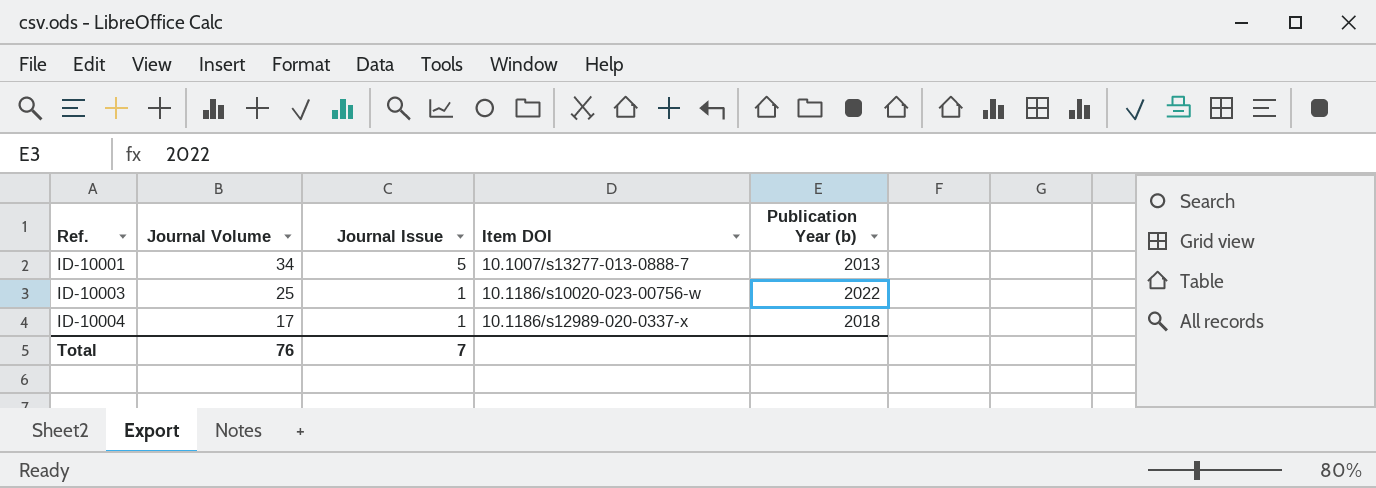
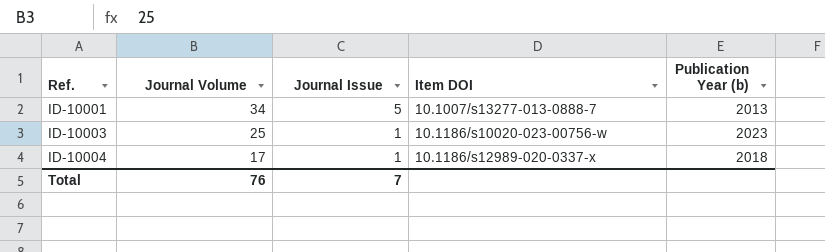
ID-10003 | Publication Year (b): 2022 -> 2023

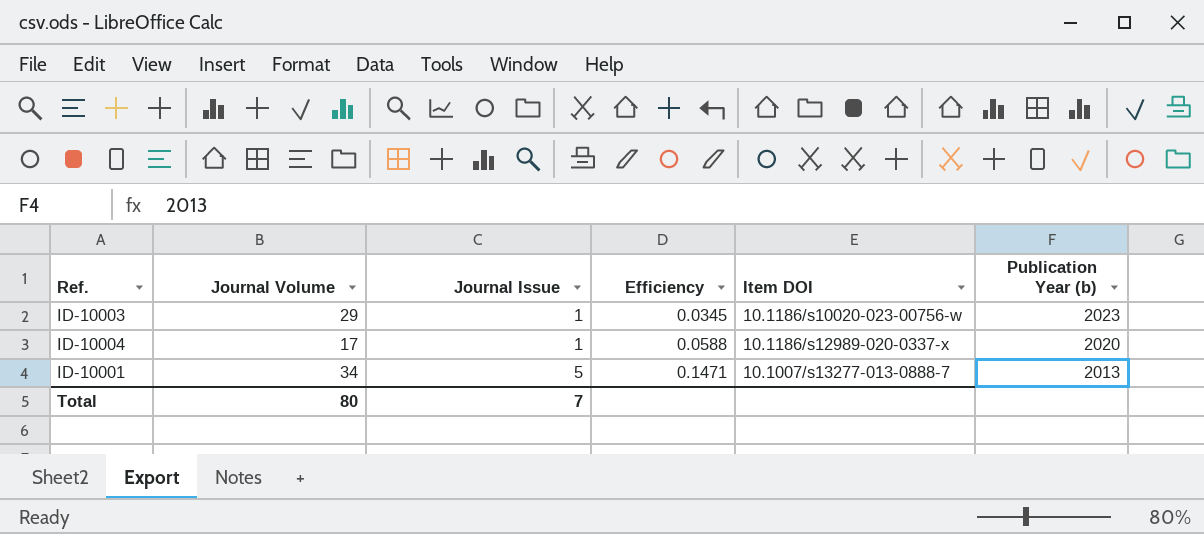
row order: Ref. ascending -> Journal Issue ascending
column Efficiency | formula: none -> [Journal Issue] / [Journal Volume]
ID-10003 | Journal Volume: 25 -> 29
ID-10004 | Publication Year (b): 2018 -> 2020
Total | Journal Volume: 76 -> 80

